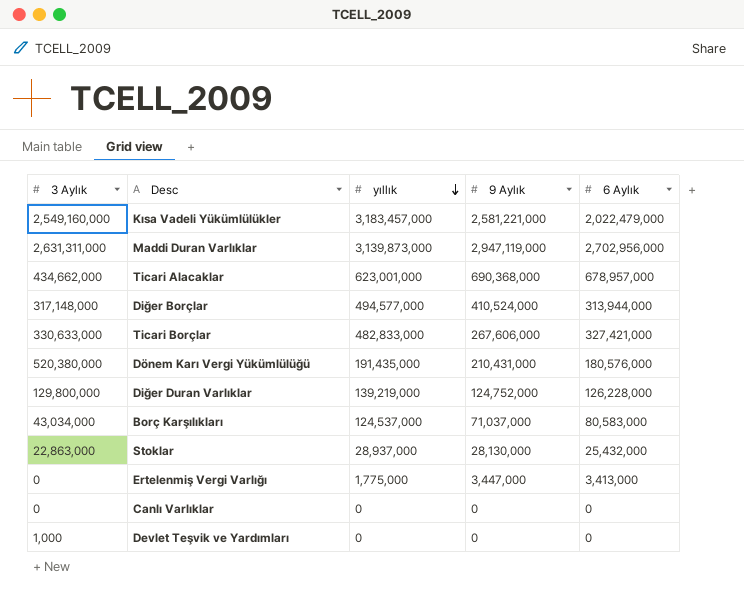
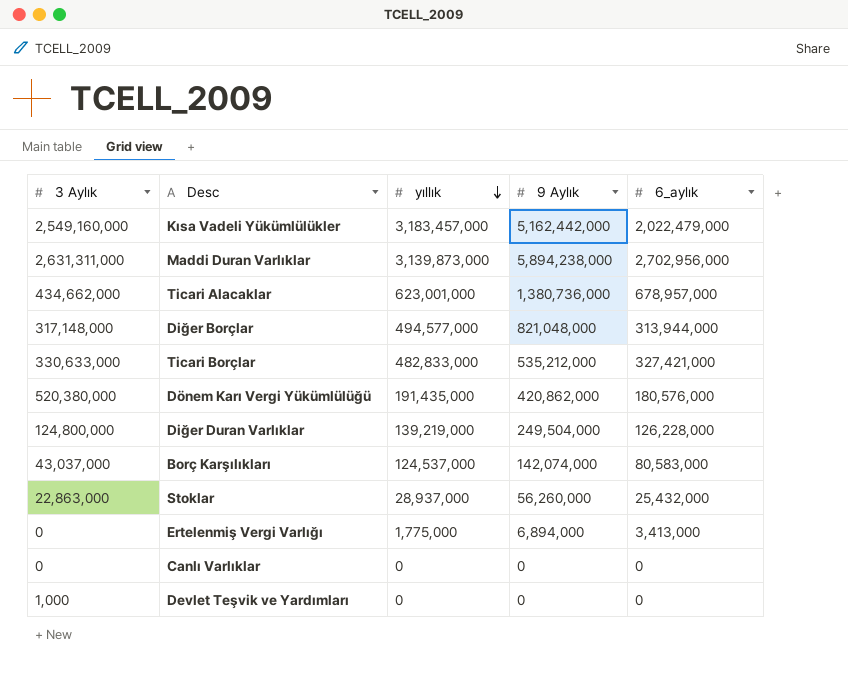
column name: 6 Aylık -> 6_aylık
Kısa Vadeli Yükümlülükler | 9 Aylık: 2,581,221,000 -> 5,162,442,000
Maddi Duran Varlıklar | 9 Aylık: 2,947,119,000 -> 5,894,238,000
Ticari Alacaklar | 9 Aylık: 690,368,000 -> 1,380,736,000
Diğer Borçlar | 9 Aylık: 410,524,000 -> 821,048,000
Ticari Borçlar | 9 Aylık: 267,606,000 -> 535,212,000
Dönem Karı Vergi Yükümlülüğü | 9 Aylık: 210,431,000 -> 420,862,000
Diğer Duran Varlıklar | 3 Aylık: 129,800,000 -> 124,800,000
Diğer Duran Varlıklar | 9 Aylık: 124,752,000 -> 249,504,000
Borç Karşılıkları | 3 Aylık: 43,034,000 -> 43,037,000
Borç Karşılıkları | 9 Aylık: 71,037,000 -> 142,074,000
Stoklar | 9 Aylık: 28,130,000 -> 56,260,000
Ertelenmiş Vergi Varlığı | 9 Aylık: 3,447,000 -> 6,894,000

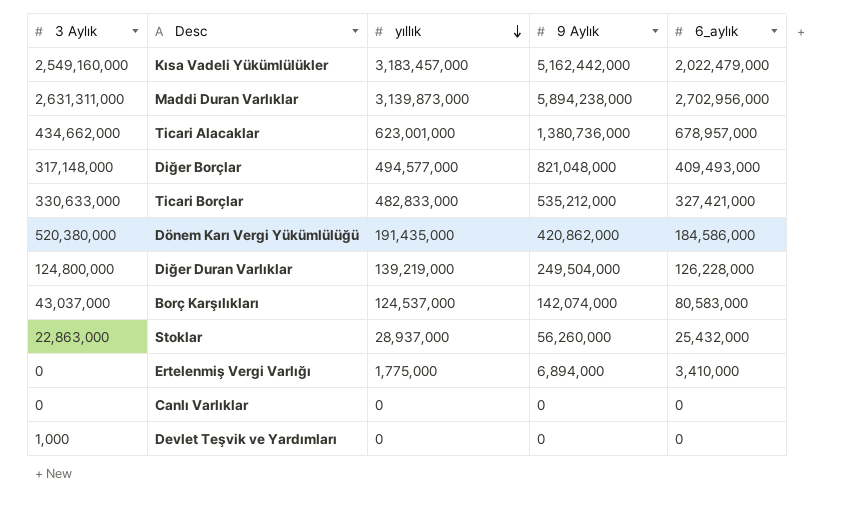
Diğer Borçlar | 6_aylık: 313,944,000 -> 409,493,000
Dönem Karı Vergi Yükümlülüğü | 6_aylık: 180,576,000 -> 184,586,000
Ertelenmiş Vergi Varlığı | 6_aylık: 3,413,000 -> 3,410,000

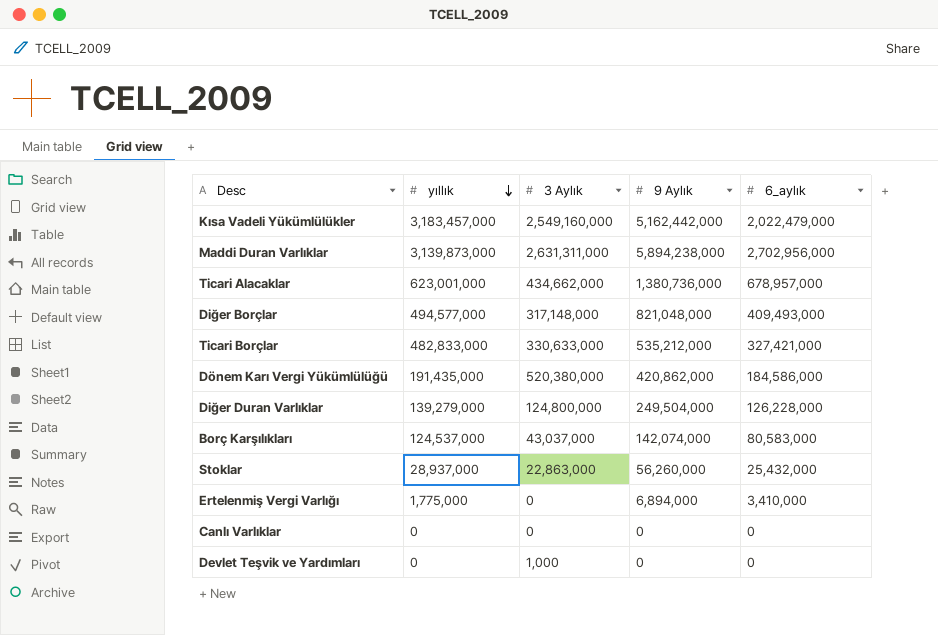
column 3 Aylık | position: 1 -> 3
Diğer Duran Varlıklar | yıllık: 139,219,000 -> 139,279,000

